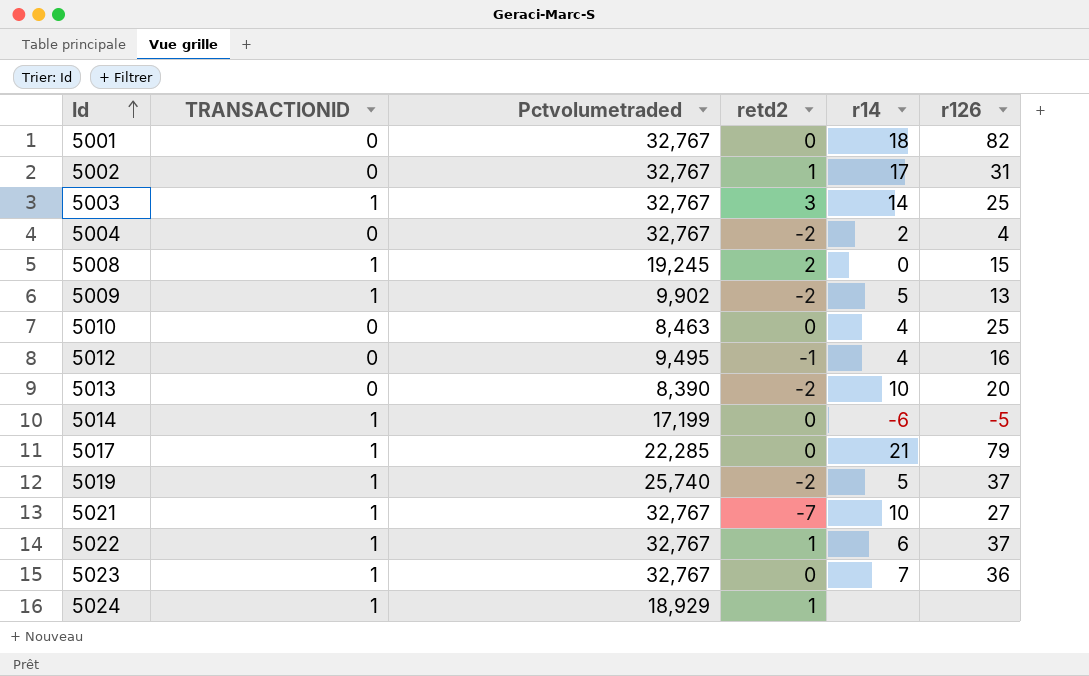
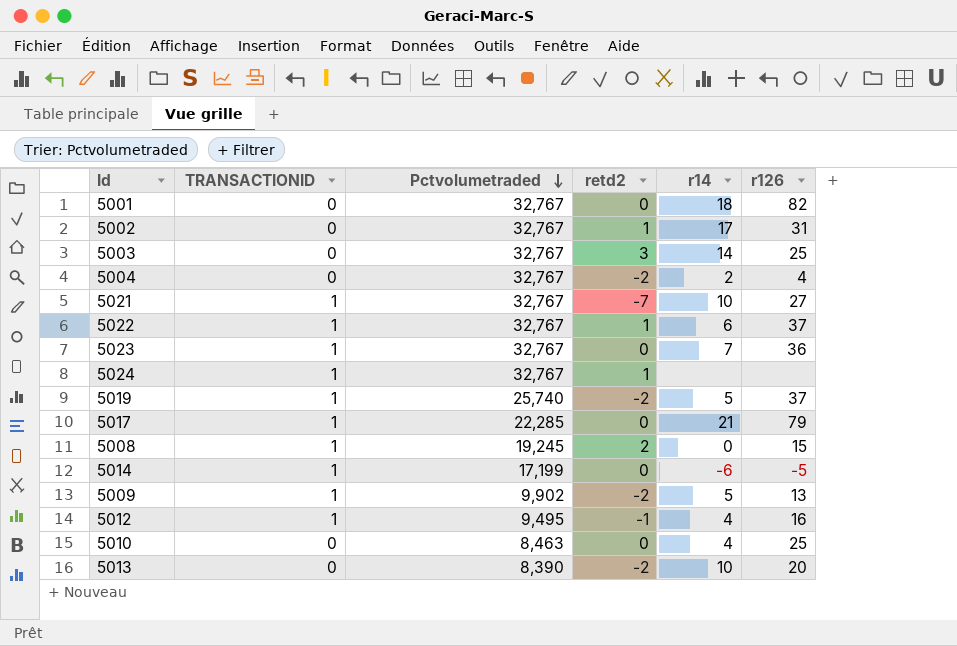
row order: Id ascending -> Pctvolumetraded descending
5003 | TRANSACTIONID: 1 -> 0
5024 | Pctvolumetraded: 18,929 -> 32,767
5012 | TRANSACTIONID: 0 -> 1

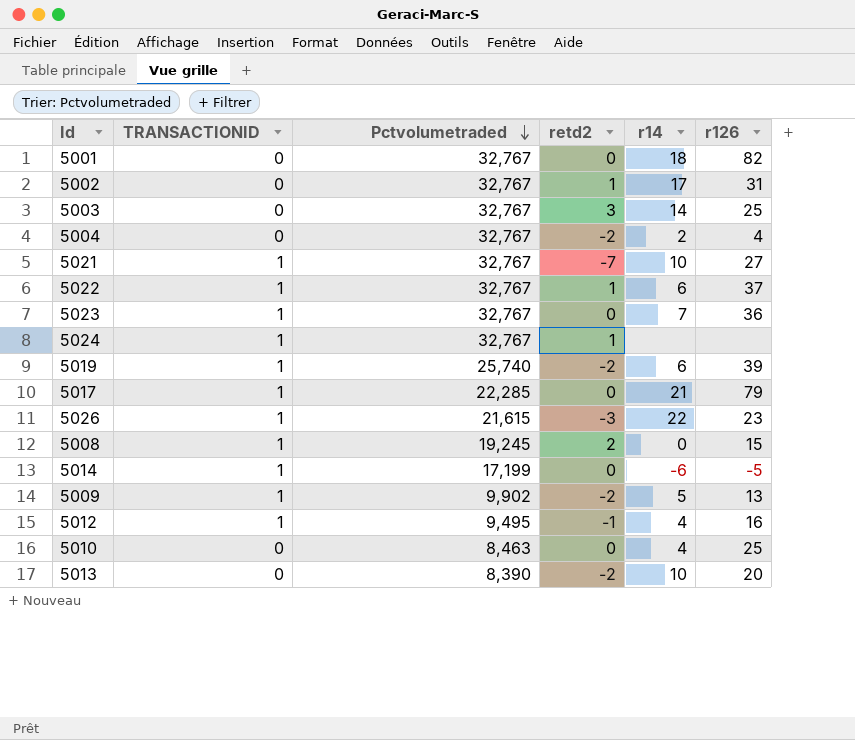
5019 | r14: 5 -> 6
5019 | r126: 37 -> 39
row 5026: none -> 1 | 21,615 | -3 | 22 | 23

